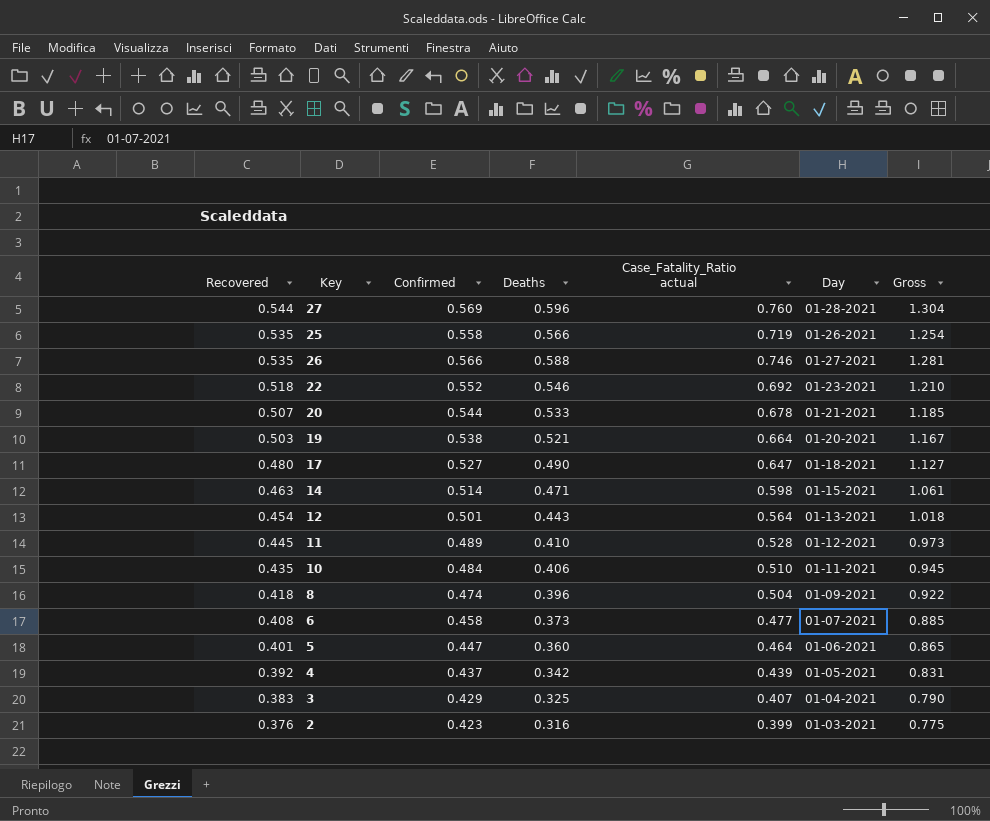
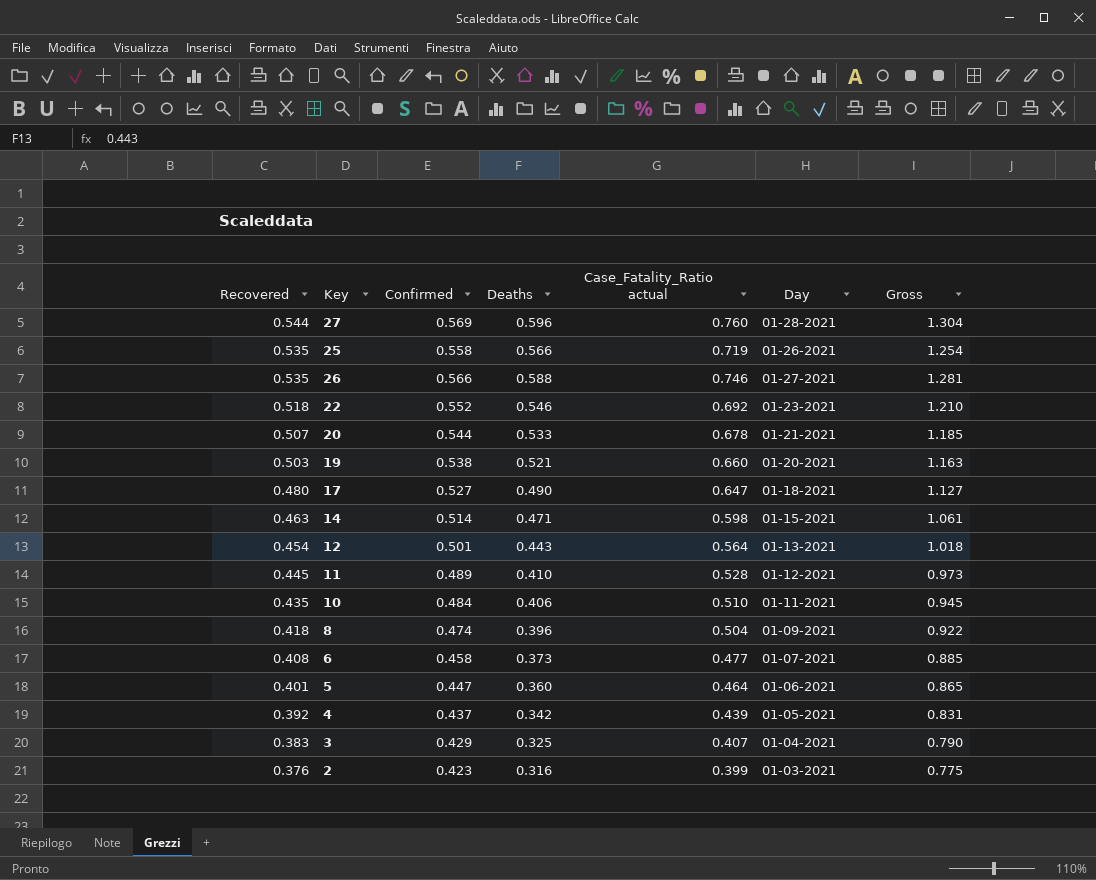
19 | Case_Fatality_Ratio actual: 0.664 -> 0.660
19 | Gross: 1.167 -> 1.163

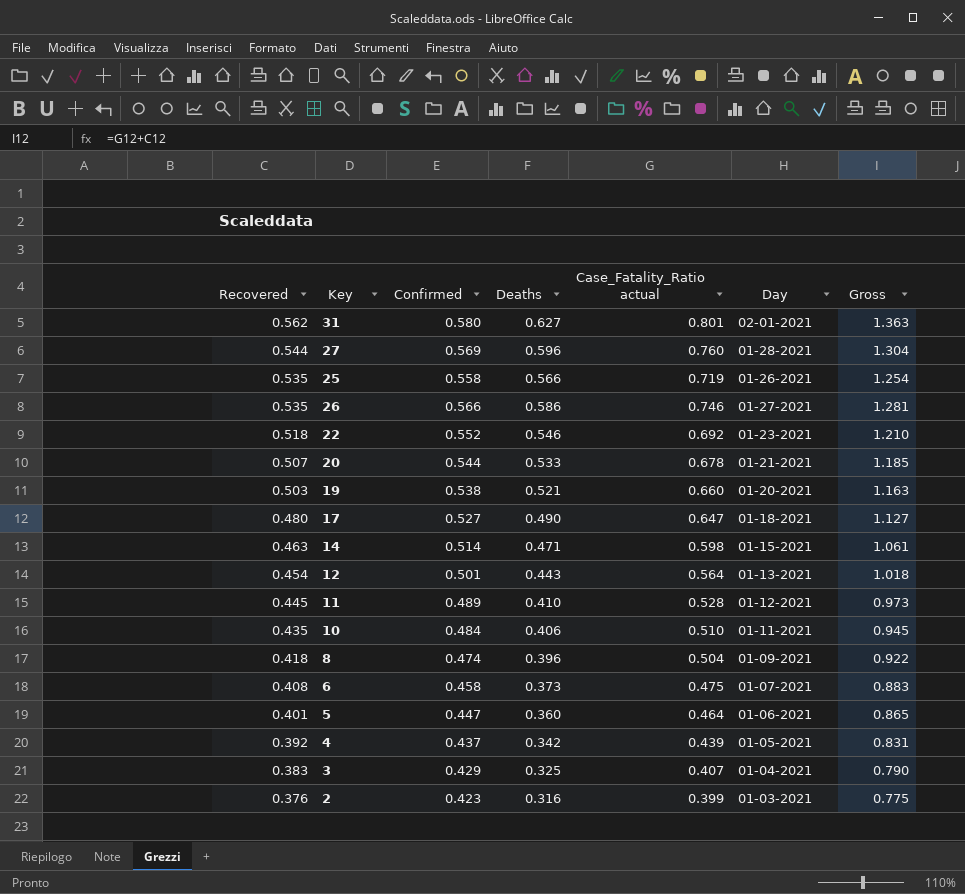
row 31: none -> 0.562 | 0.580 | 0.627 | 0.801 | 02-01-2021 | 1.363
26 | Deaths: 0.588 -> 0.586
6 | Case_Fatality_Ratio actual: 0.477 -> 0.475
6 | Gross: 0.885 -> 0.883

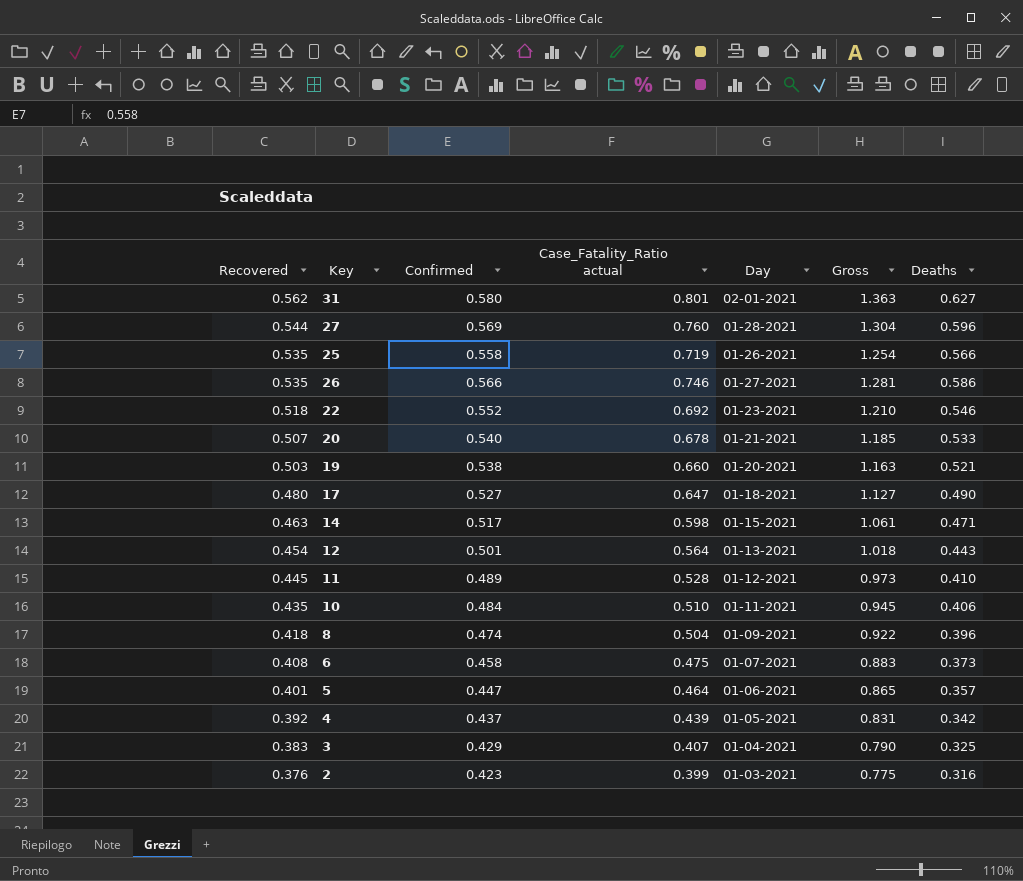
column Deaths | position: 4 -> 7
20 | Confirmed: 0.544 -> 0.540
14 | Confirmed: 0.514 -> 0.517
5 | Deaths: 0.360 -> 0.357

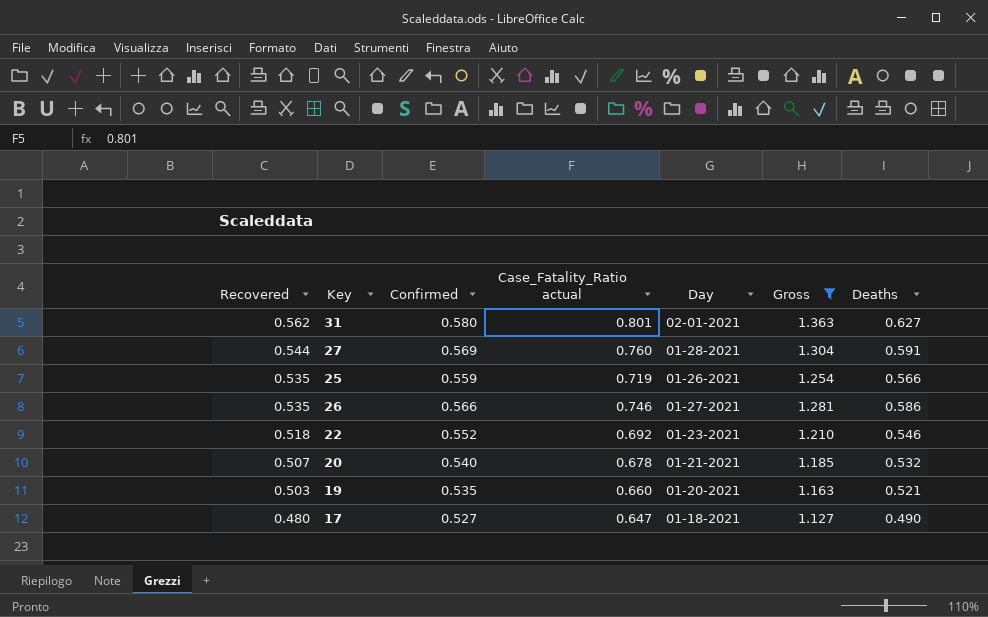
filter: none -> Gross >= 1.127
27 | Deaths: 0.596 -> 0.591
25 | Confirmed: 0.558 -> 0.559
20 | Deaths: 0.533 -> 0.532
19 | Confirmed: 0.538 -> 0.535

